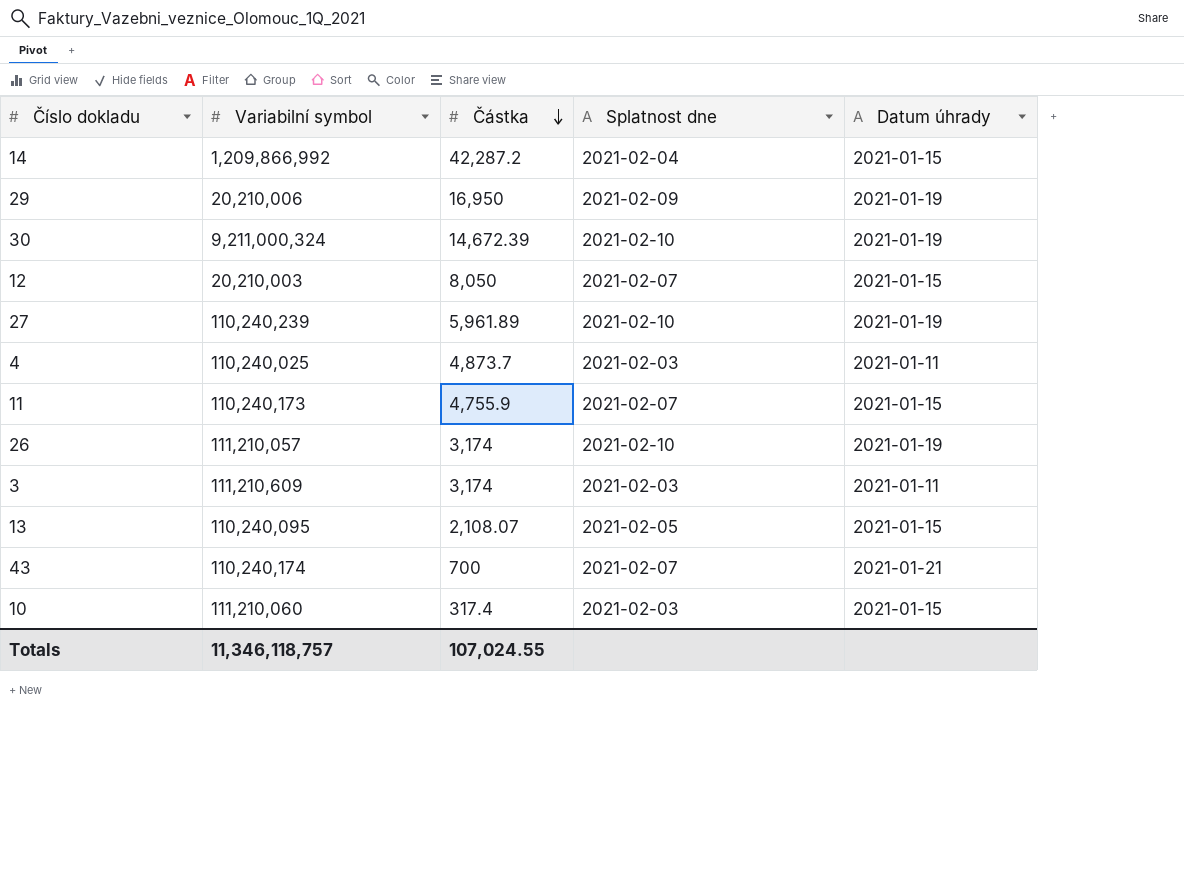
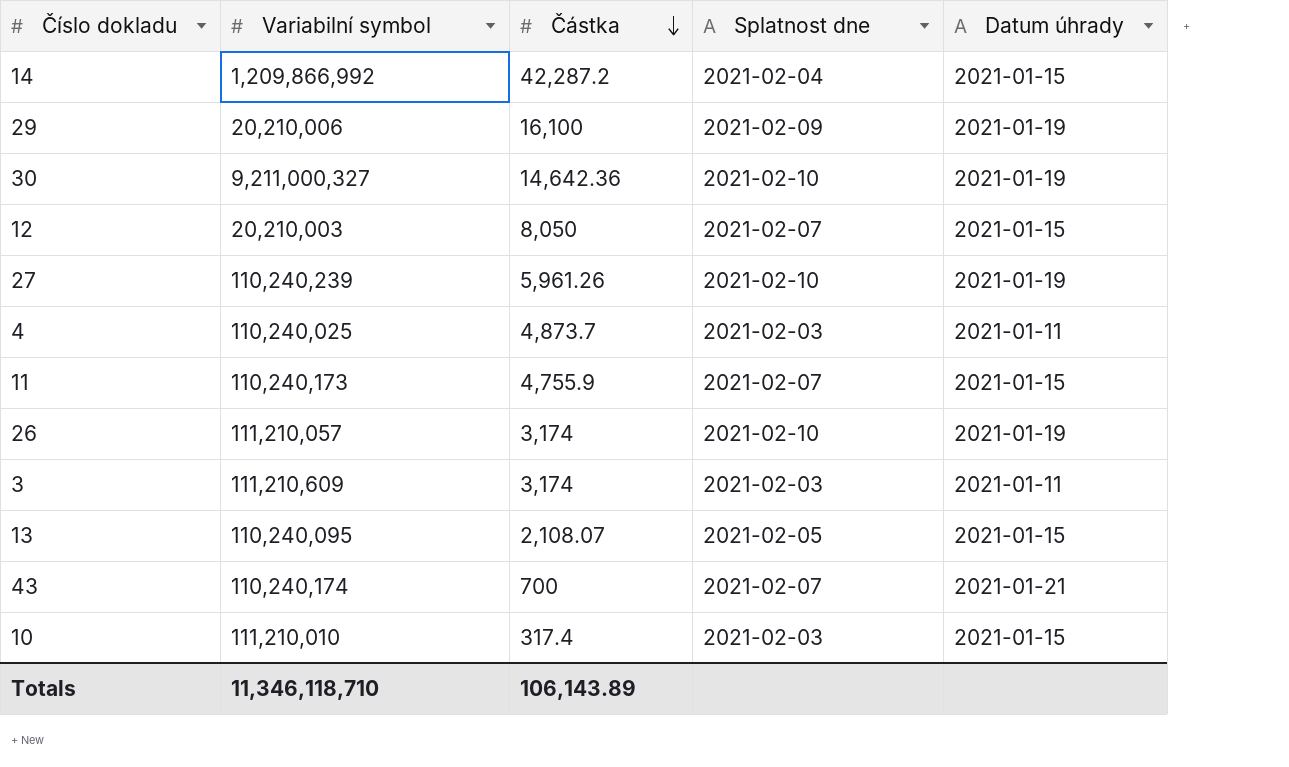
29 | Částka: 16,950 -> 16,100
30 | Variabilní symbol: 9,211,000,324 -> 9,211,000,327
30 | Částka: 14,672.39 -> 14,642.36
27 | Částka: 5,961.89 -> 5,961.26
10 | Variabilní symbol: 111,210,060 -> 111,210,010
Totals | Variabilní symbol: 11,346,118,757 -> 11,346,118,710
Totals | Částka: 107,024.55 -> 106,143.89

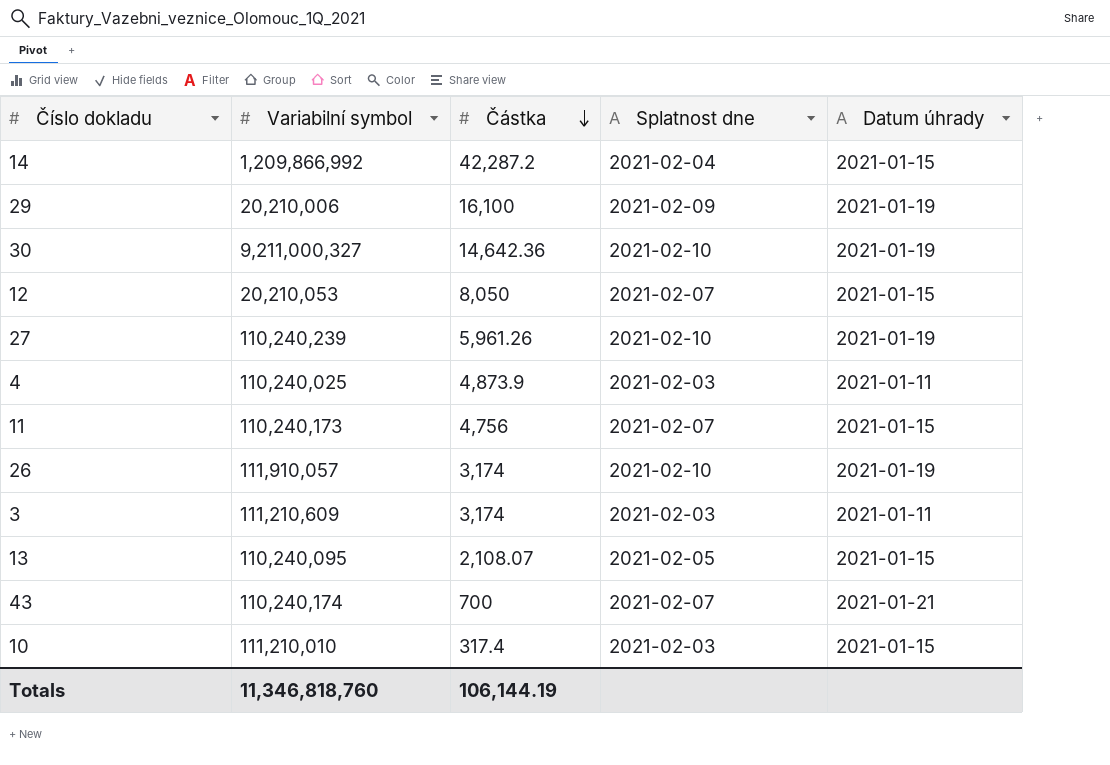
12 | Variabilní symbol: 20,210,003 -> 20,210,053
4 | Částka: 4,873.7 -> 4,873.9
11 | Částka: 4,755.9 -> 4,756
26 | Variabilní symbol: 111,210,057 -> 111,910,057
Totals | Variabilní symbol: 11,346,118,710 -> 11,346,818,760
Totals | Částka: 106,143.89 -> 106,144.19

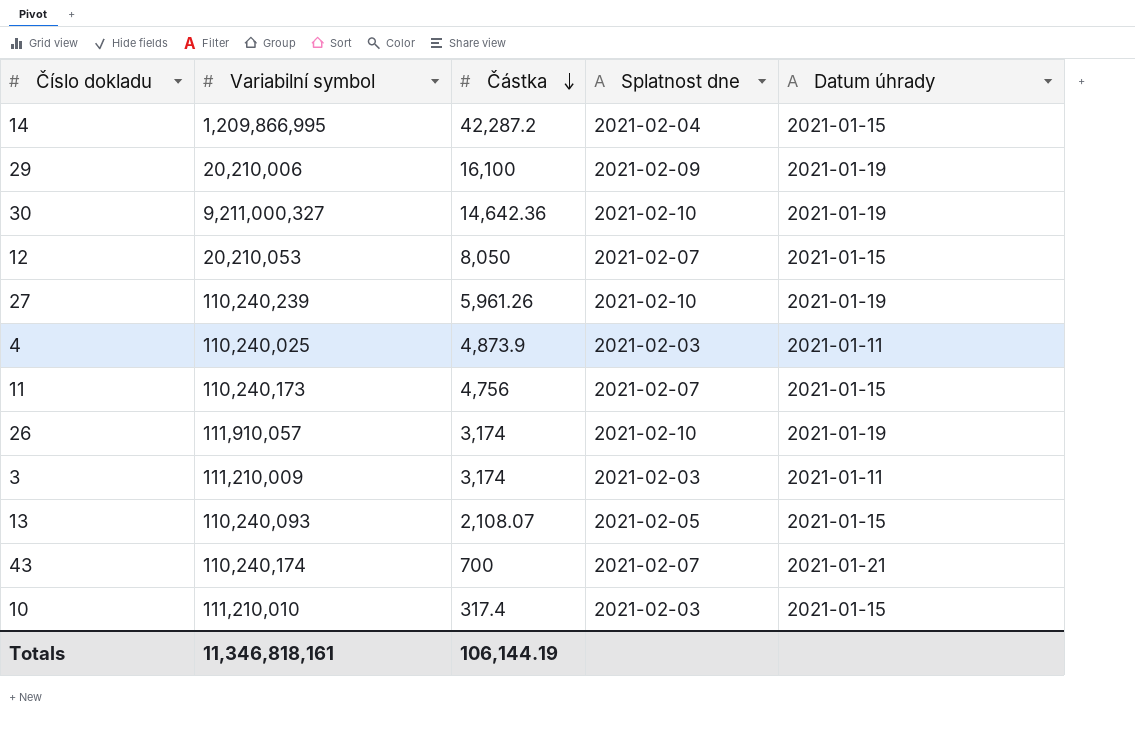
14 | Variabilní symbol: 1,209,866,992 -> 1,209,866,995
3 | Variabilní symbol: 111,210,609 -> 111,210,009
13 | Variabilní symbol: 110,240,095 -> 110,240,093
Totals | Variabilní symbol: 11,346,818,760 -> 11,346,818,161

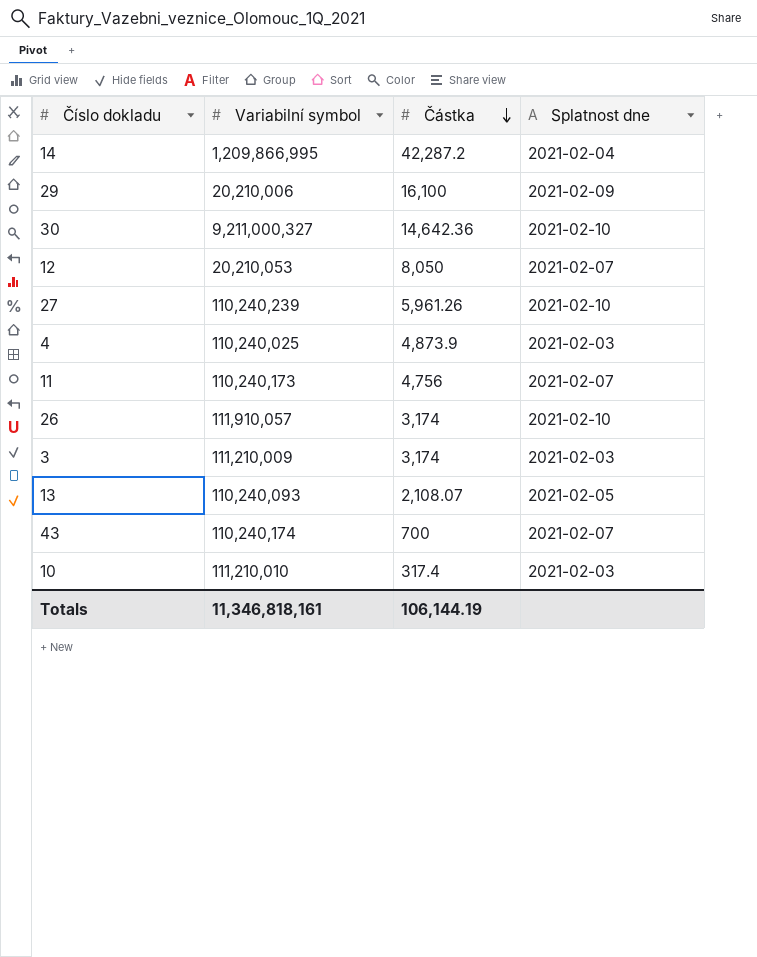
column Datum úhrady | position: 5 -> none

